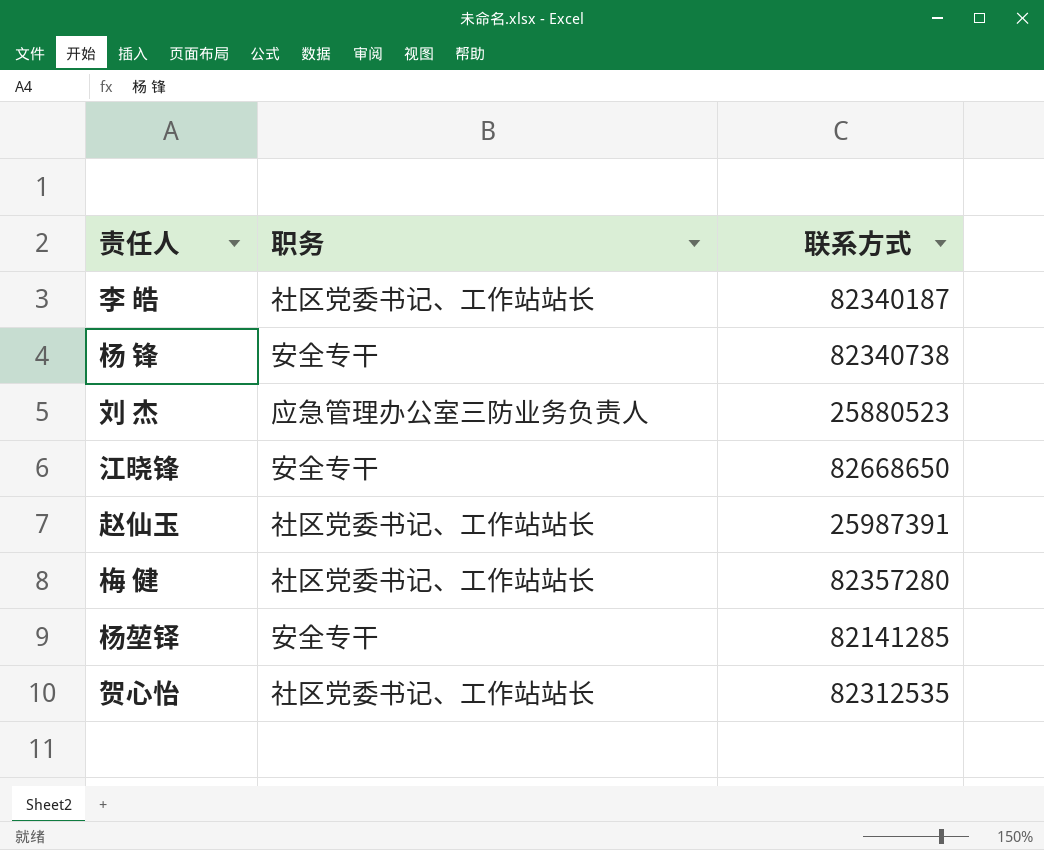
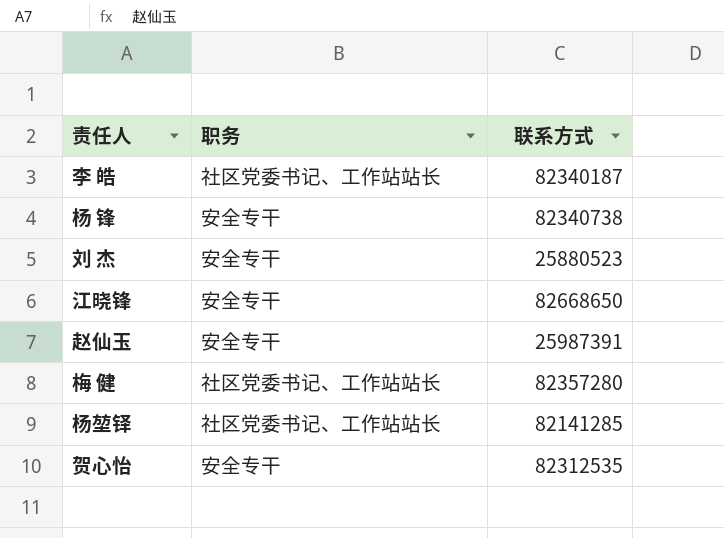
刘 杰 | 职务: 应急管理办公室三防业务负责人 -> 安全专干
赵仙玉 | 职务: 社区党委书记、工作站站长 -> 安全专干
杨堃铎 | 职务: 安全专干 -> 社区党委书记、工作站站长
贺心怡 | 职务: 社区党委书记、工作站站长 -> 安全专干

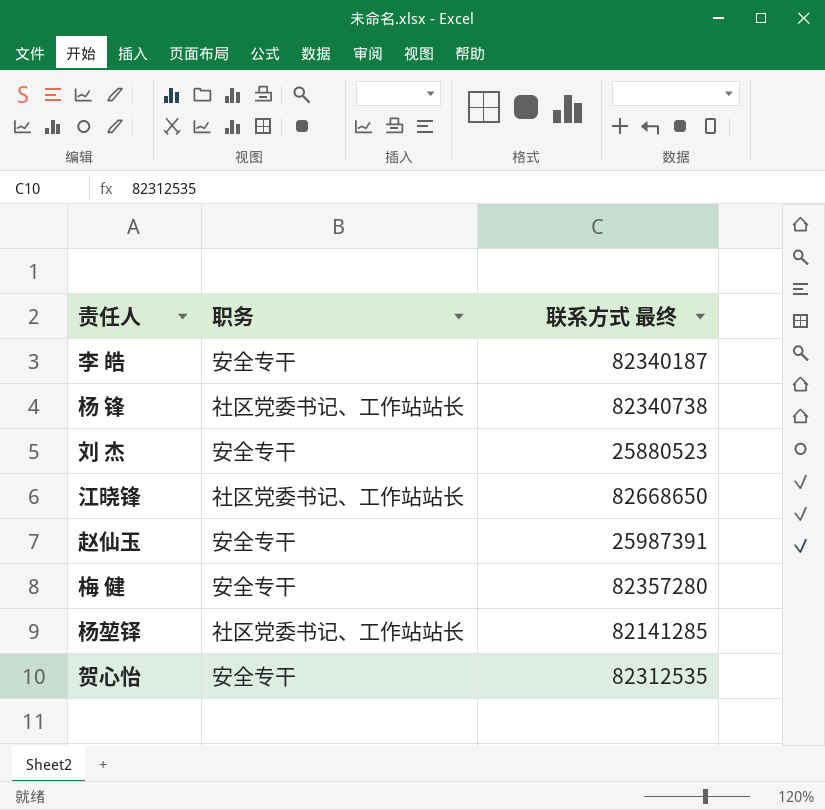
column name: 联系方式 -> 联系方式 最终
李 皓 | 职务: 社区党委书记、工作站站长 -> 安全专干
杨 锋 | 职务: 安全专干 -> 社区党委书记、工作站站长
江晓锋 | 职务: 安全专干 -> 社区党委书记、工作站站长
梅 健 | 职务: 社区党委书记、工作站站长 -> 安全专干

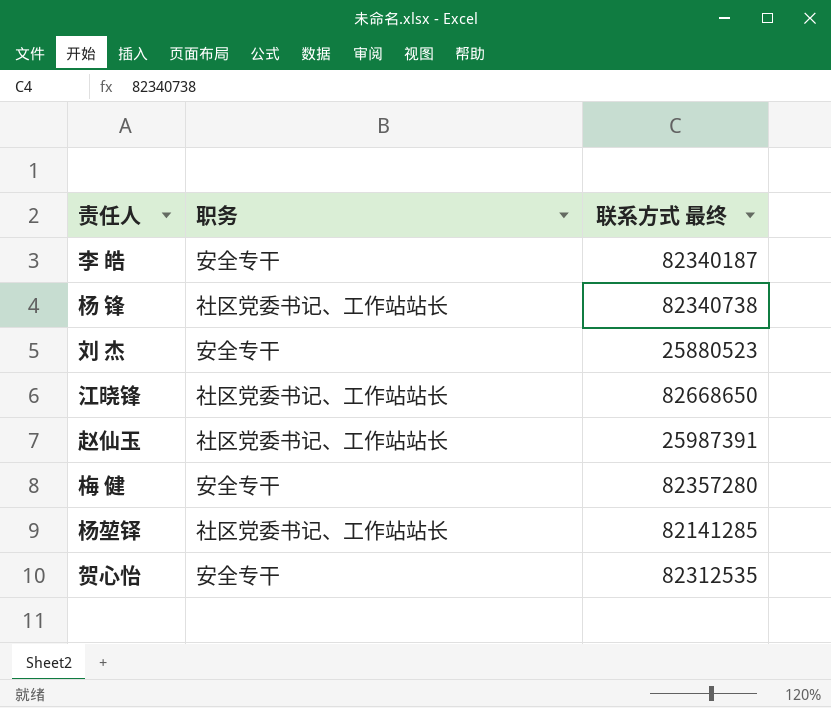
赵仙玉 | 职务: 安全专干 -> 社区党委书记、工作站站长

